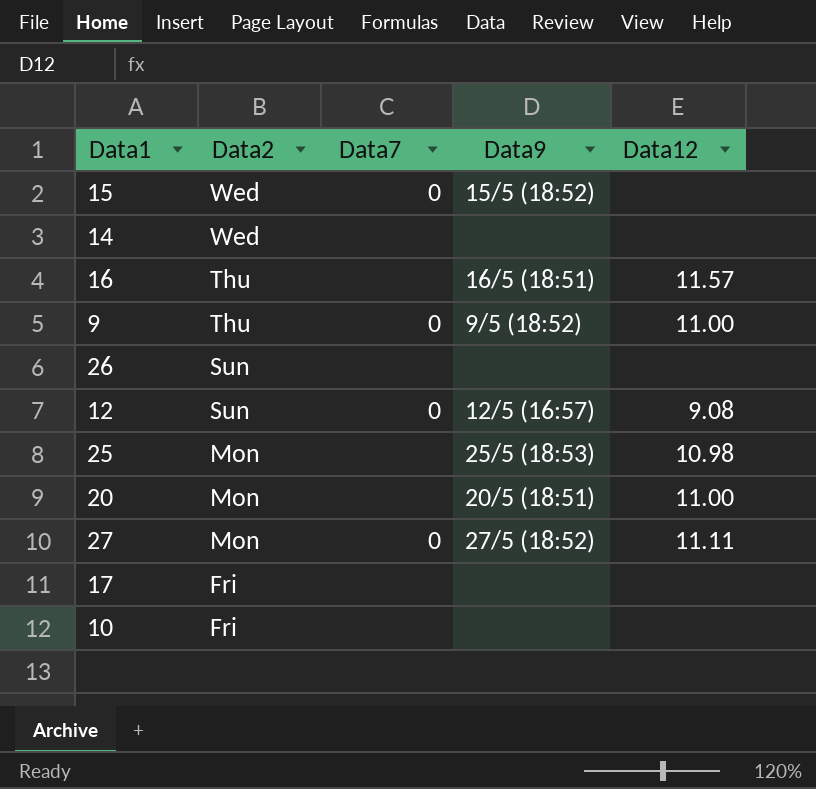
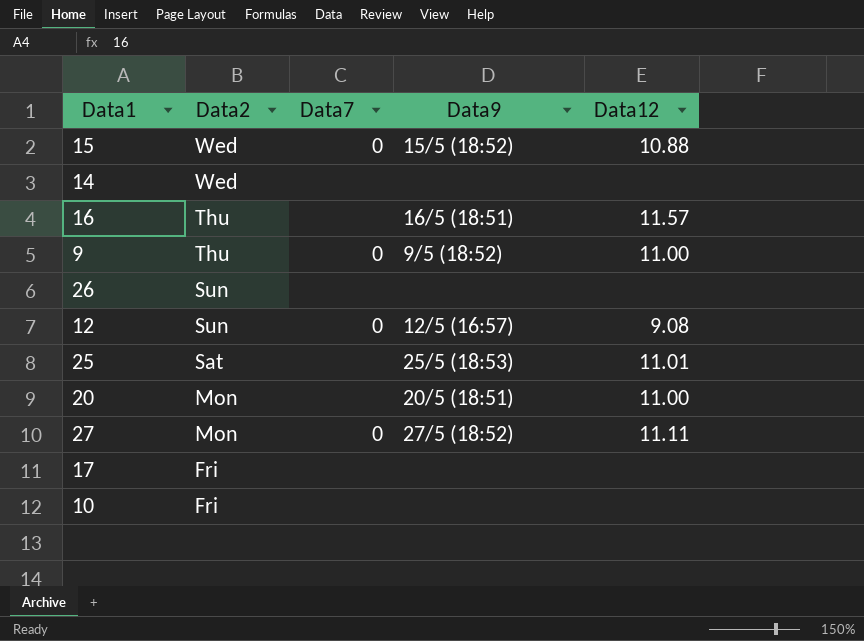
15 | Data12: none -> 10.88
25 | Data2: Mon -> Sat
25 | Data12: 10.98 -> 11.01

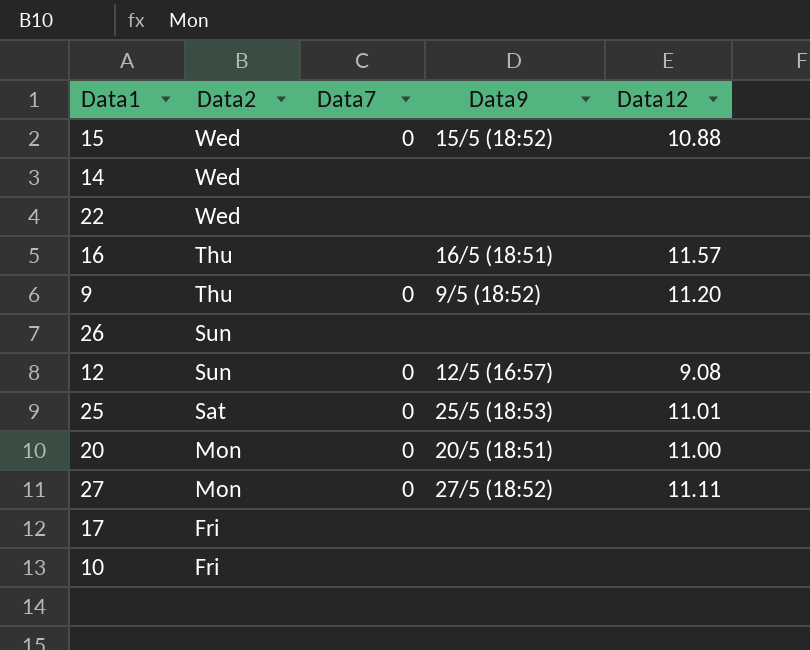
row 22: none -> Wed | none | none | none
9 | Data12: 11.00 -> 11.20
25 | Data7: none -> 0
20 | Data7: none -> 0

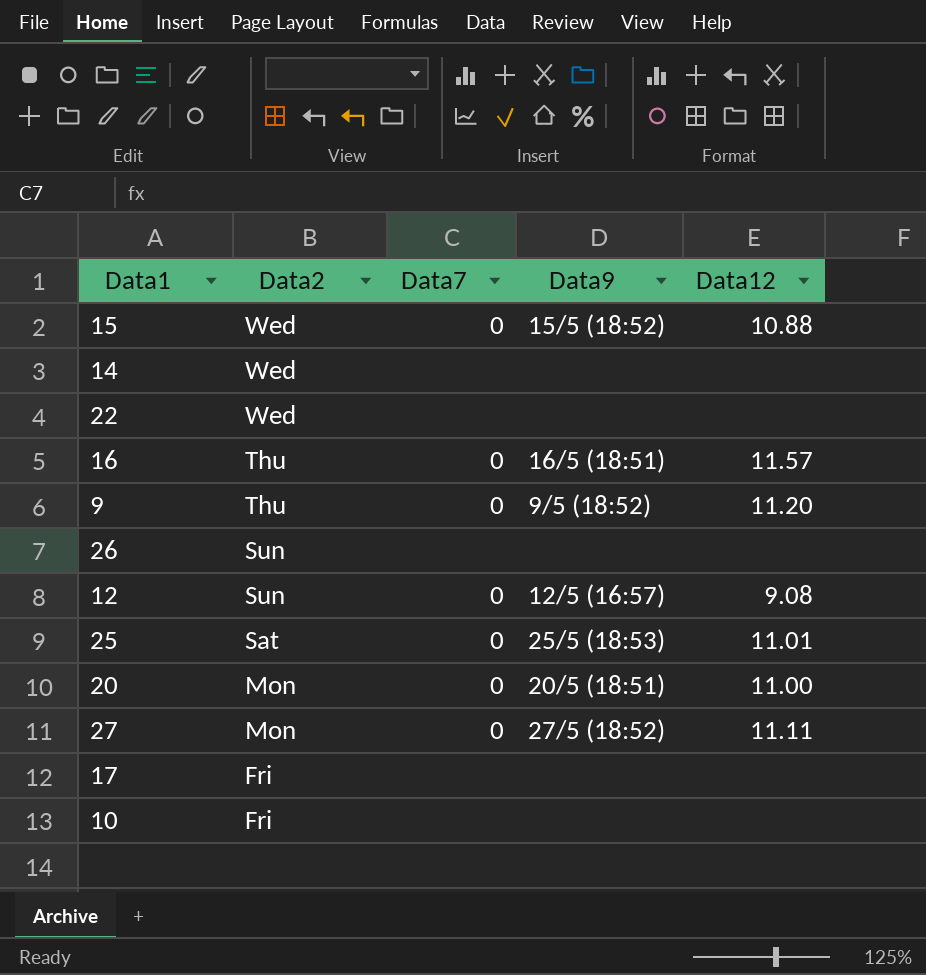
16 | Data7: none -> 0

